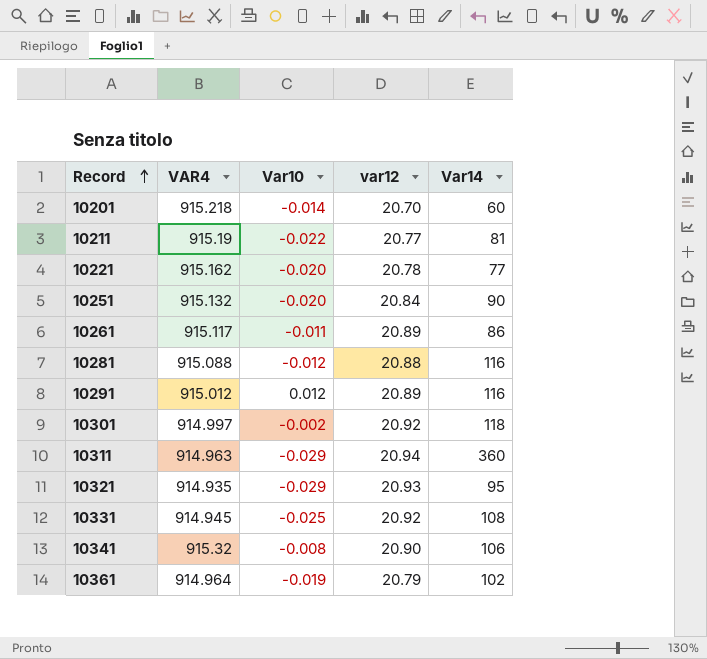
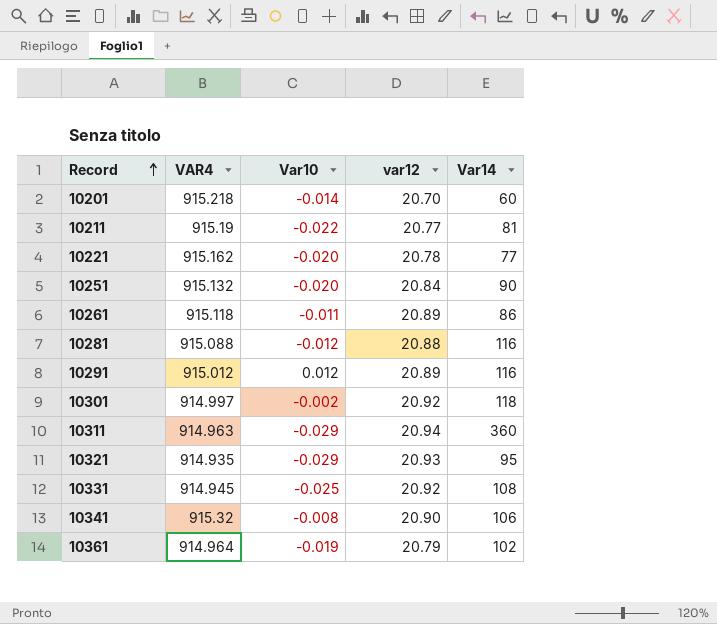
10261 | VAR4: 915.117 -> 915.118

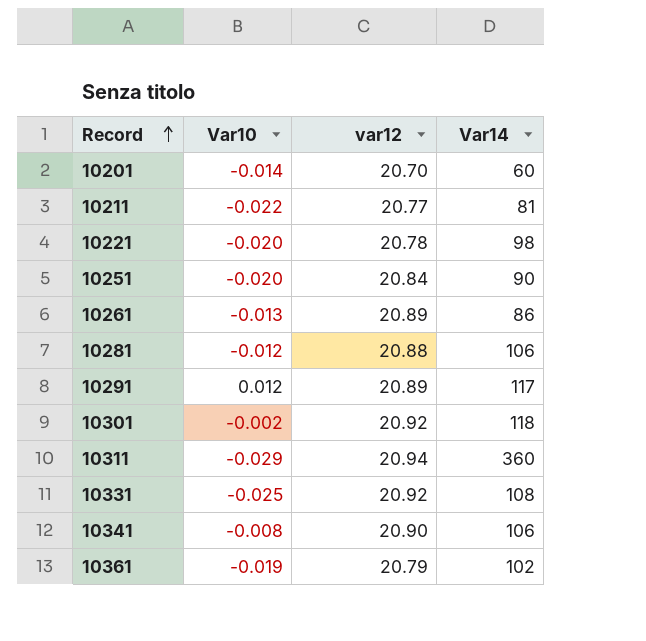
column VAR4 | position: 2 -> none
row 10321: 914.935 | -0.029 | 20.93 | 95 -> none
10221 | Var14: 77 -> 98
10261 | Var10: -0.011 -> -0.013
10281 | Var14: 116 -> 106
10291 | Var14: 116 -> 117

